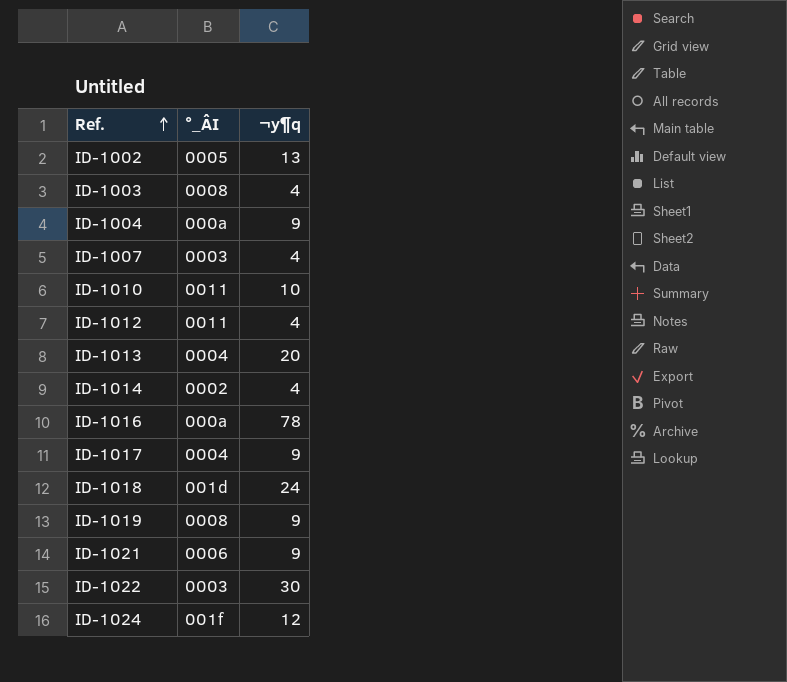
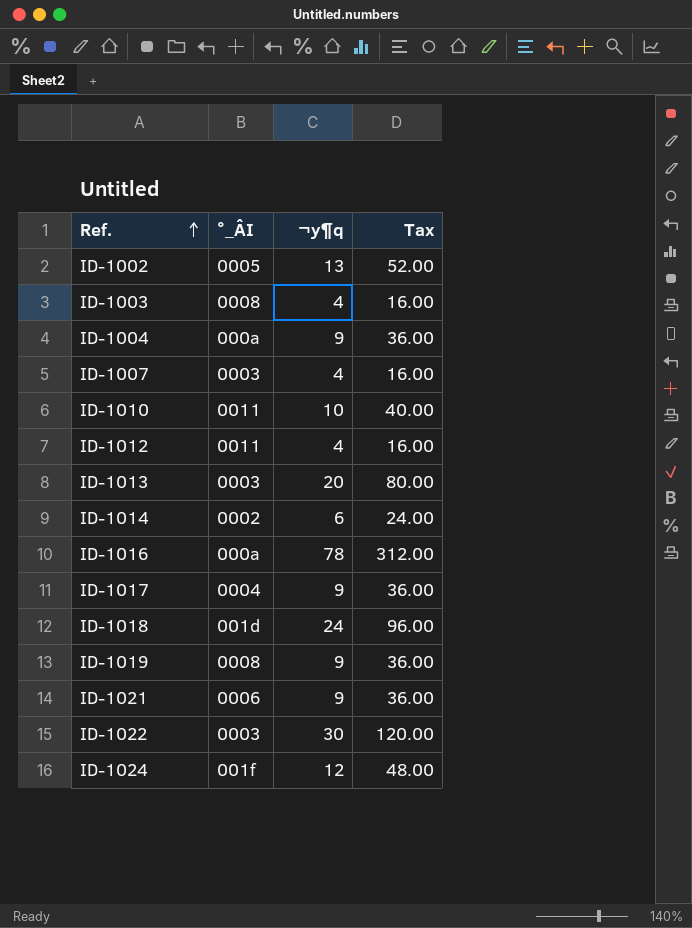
column Tax | formula: none -> [¬y¶q] * 4
ID-1013 | °_ÂI: 0004 -> 0003
ID-1014 | ¬y¶q: 4 -> 6

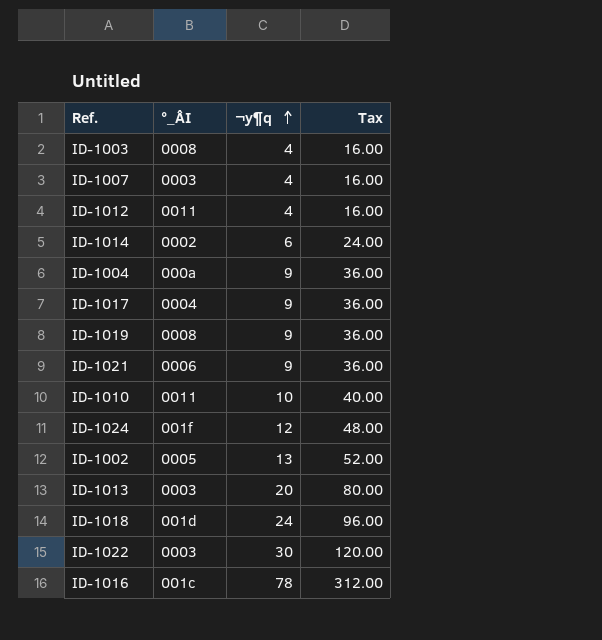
row order: Ref. ascending -> ¬y¶q ascending
ID-1016 | °_ÂI: 000a -> 001c

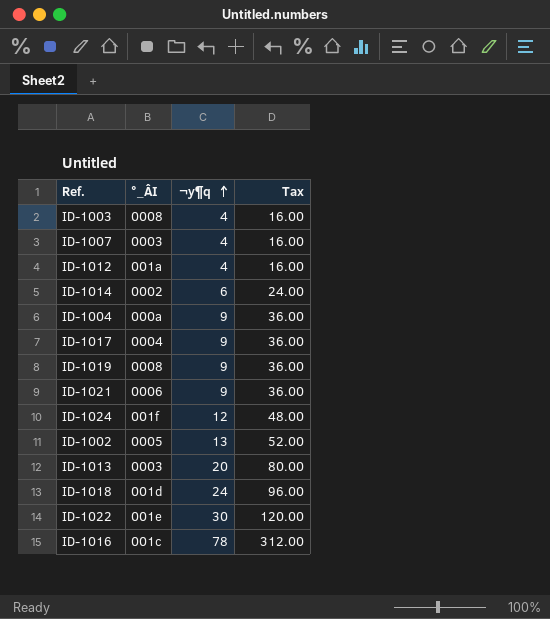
row ID-1010: 0011 | 10 | 40.00 -> none
ID-1012 | °_ÂI: 0011 -> 001a
ID-1022 | °_ÂI: 0003 -> 001e

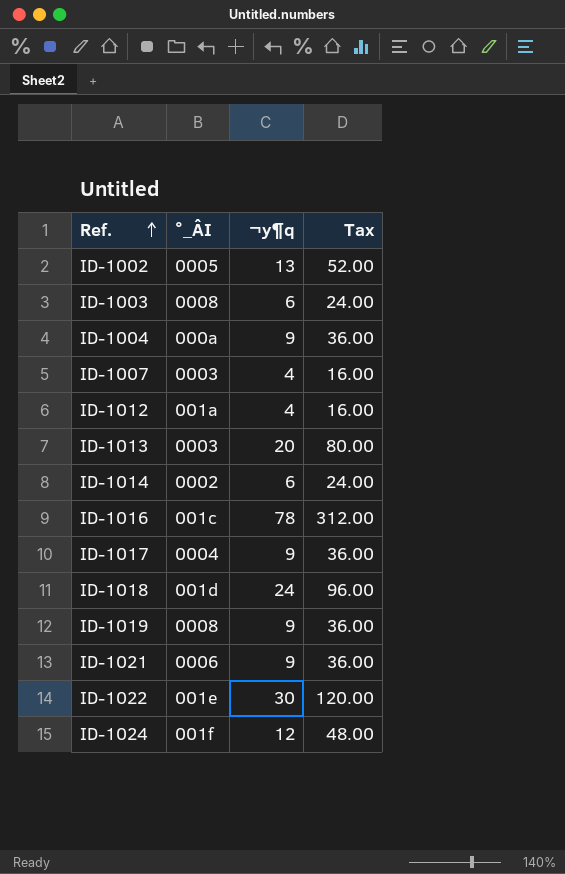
row order: ¬y¶q ascending -> Ref. ascending
ID-1003 | ¬y¶q: 4 -> 6
ID-1003 | Tax: 16.00 -> 24.00

